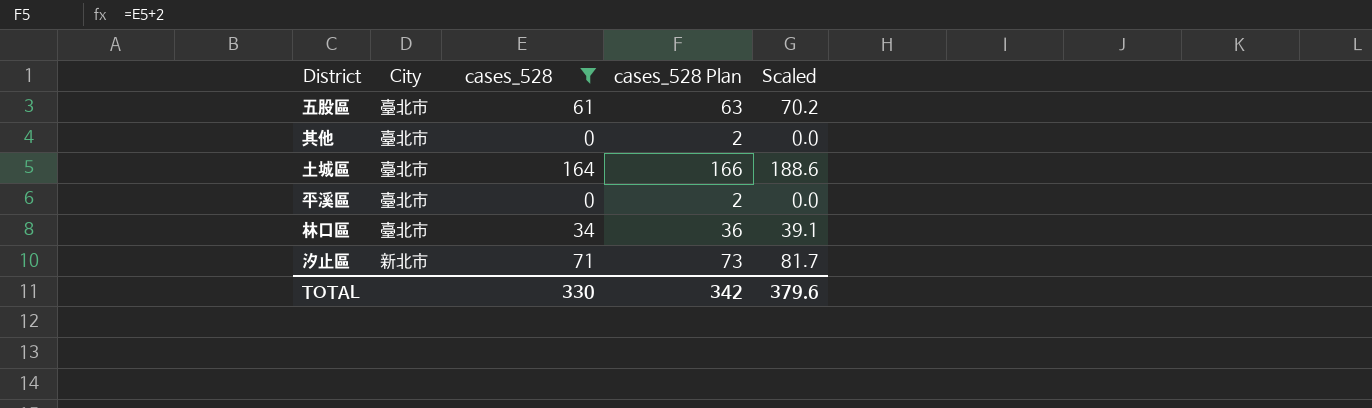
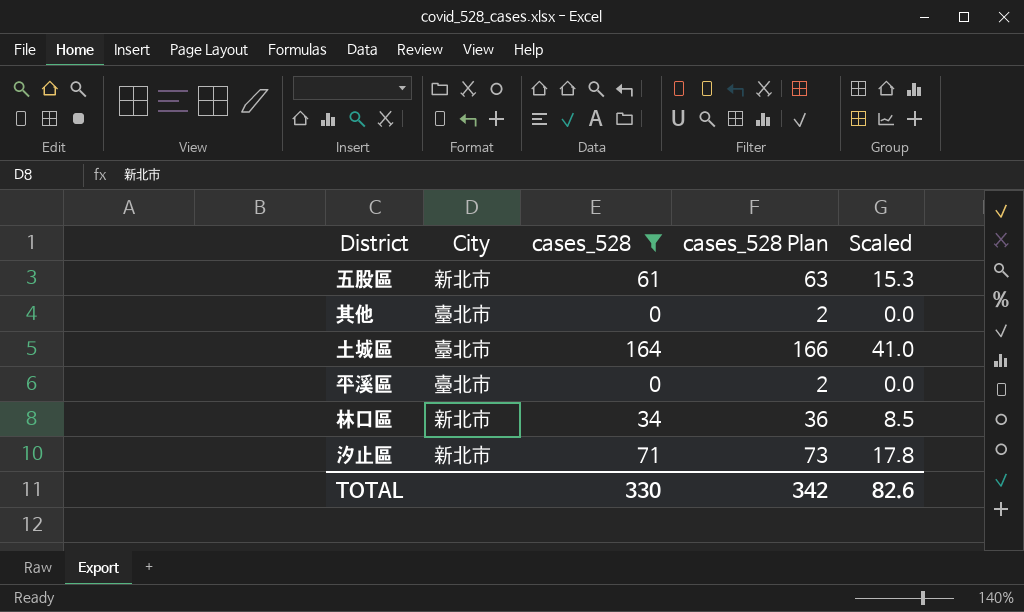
column Scaled | formula: [cases_528] * 1.15 -> [cases_528] * 0.25
五股區 | City: 臺北市 -> 新北市
林口區 | City: 臺北市 -> 新北市
TOTAL | Scaled: 379.6 -> 82.6

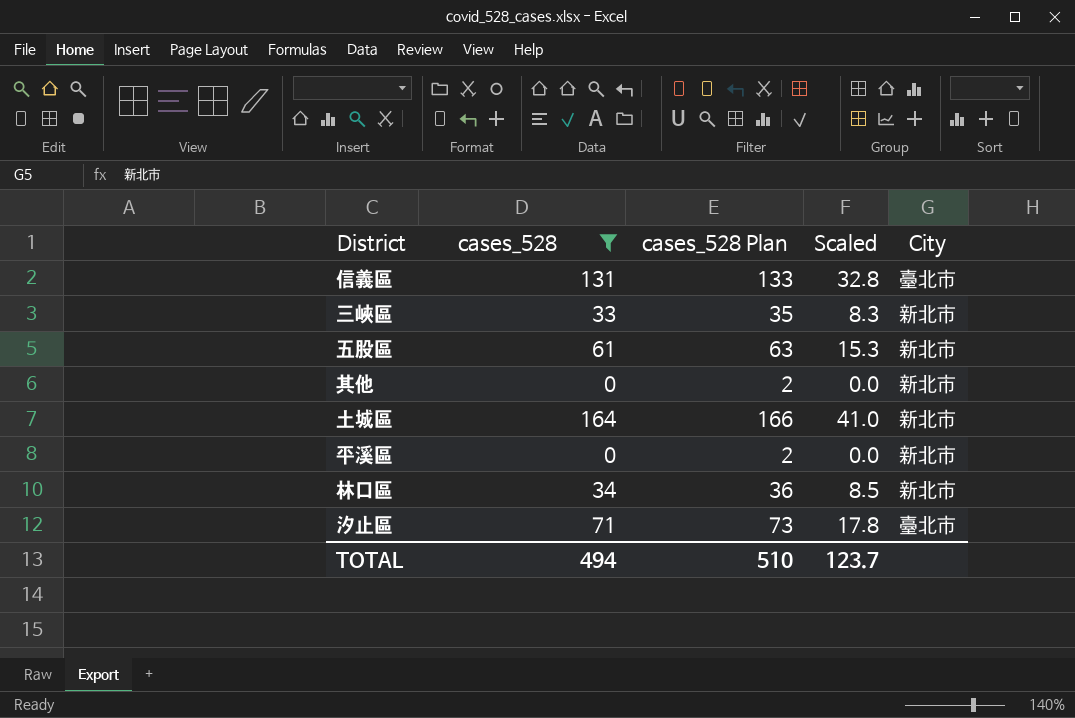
column City | position: 2 -> 5
row 信義區: none -> 131 | 133 | 32.8 | 臺北市
row 三峽區: none -> 33 | 35 | 8.3 | 新北市
其他 | City: 臺北市 -> 新北市
土城區 | City: 臺北市 -> 新北市
平溪區 | City: 臺北市 -> 新北市
汐止區 | City: 新北市 -> 臺北市
TOTAL | cases_528: 330 -> 494
TOTAL | cases_528 Plan: 342 -> 510
TOTAL | Scaled: 82.6 -> 123.7

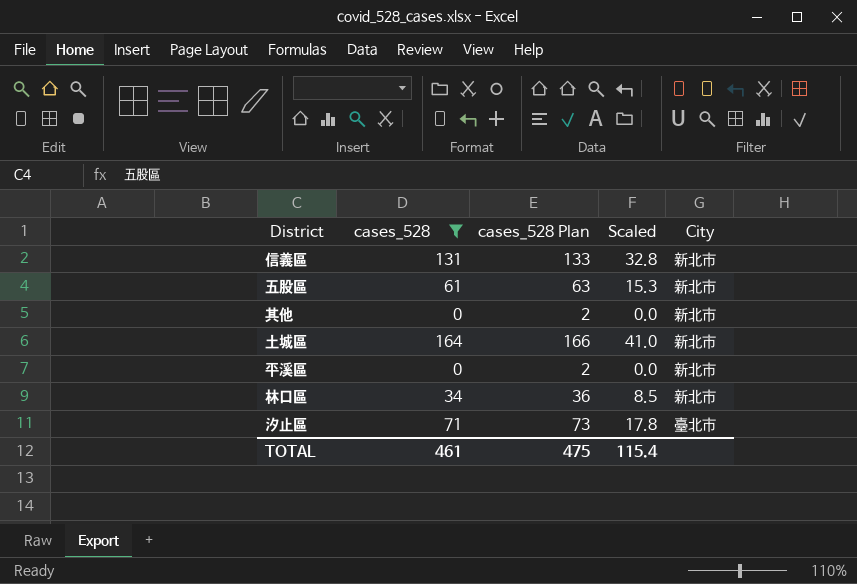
row 三峽區: 33 | 35 | 8.3 | 新北市 -> none
信義區 | City: 臺北市 -> 新北市
TOTAL | cases_528: 494 -> 461
TOTAL | cases_528 Plan: 510 -> 475
TOTAL | Scaled: 123.7 -> 115.4

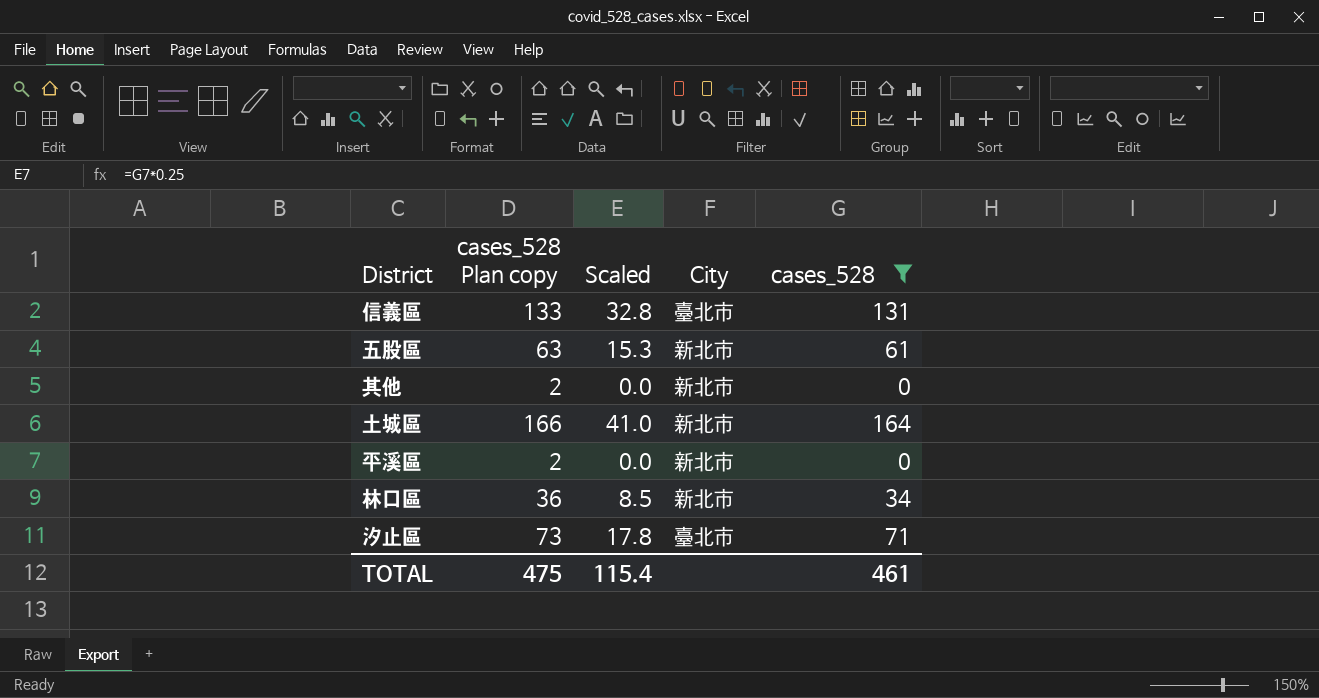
column name: cases_528 Plan -> cases_528 Plan copy
column cases_528 | position: 2 -> 5
信義區 | City: 新北市 -> 臺北市

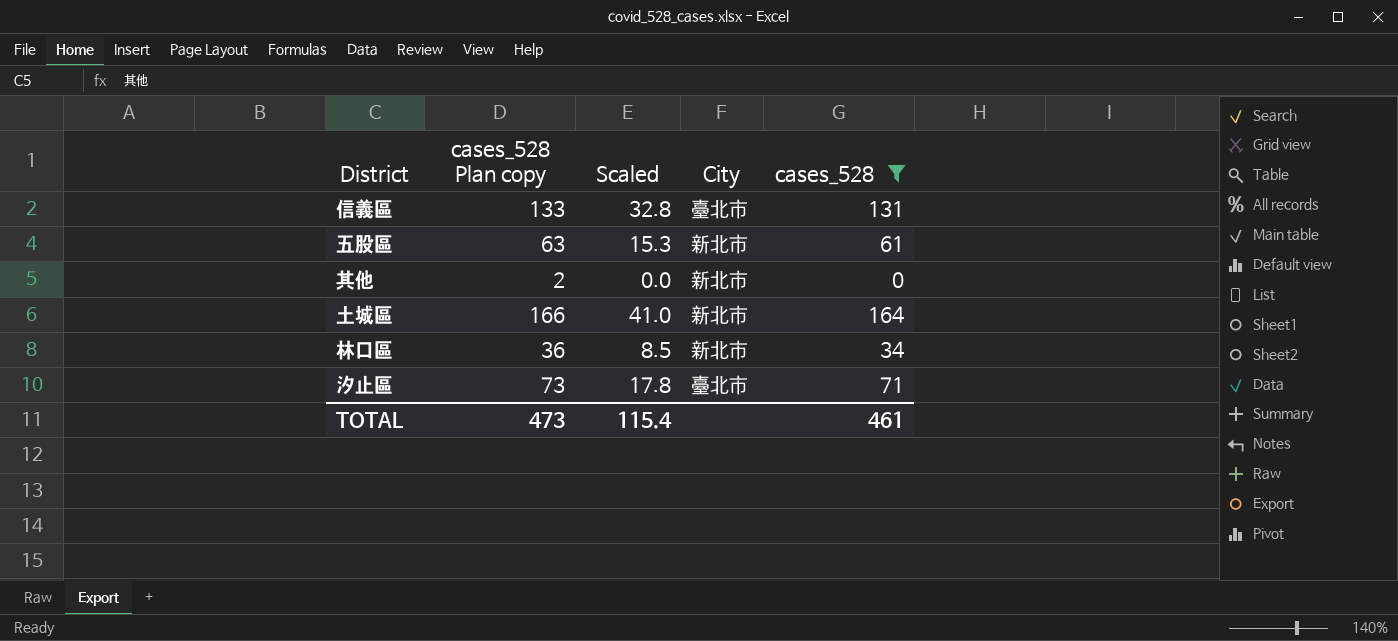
row 平溪區: 2 | 0.0 | 新北市 | 0 -> none
TOTAL | cases_528 Plan copy: 475 -> 473

